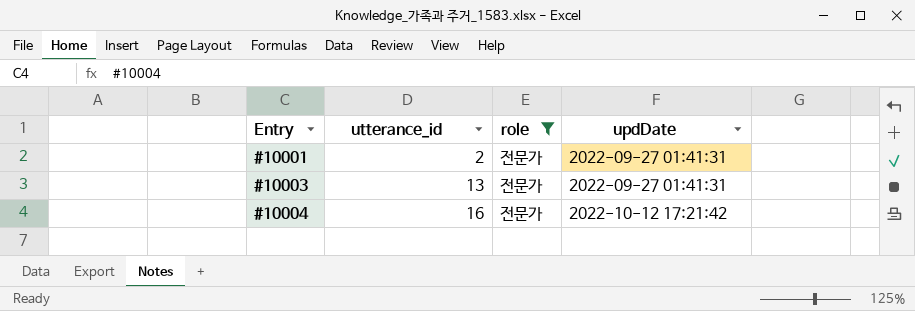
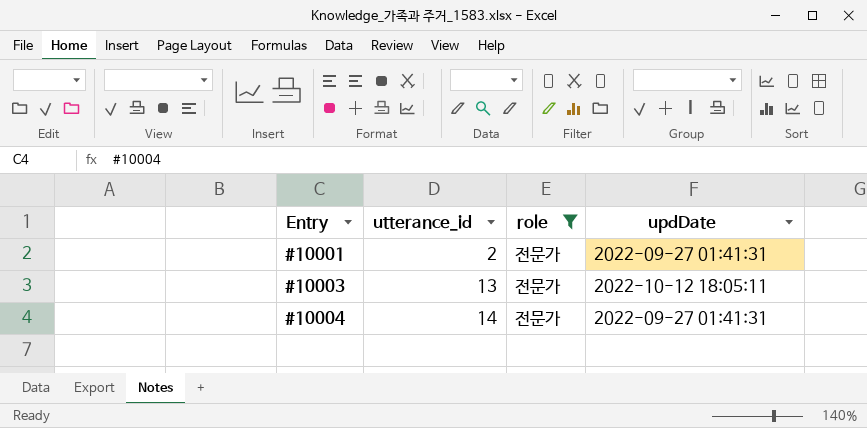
#10003 | updDate: 2022-09-27 01:41:31 -> 2022-10-12 18:05:11
#10004 | utterance_id: 16 -> 14
#10004 | updDate: 2022-10-12 17:21:42 -> 2022-09-27 01:41:31

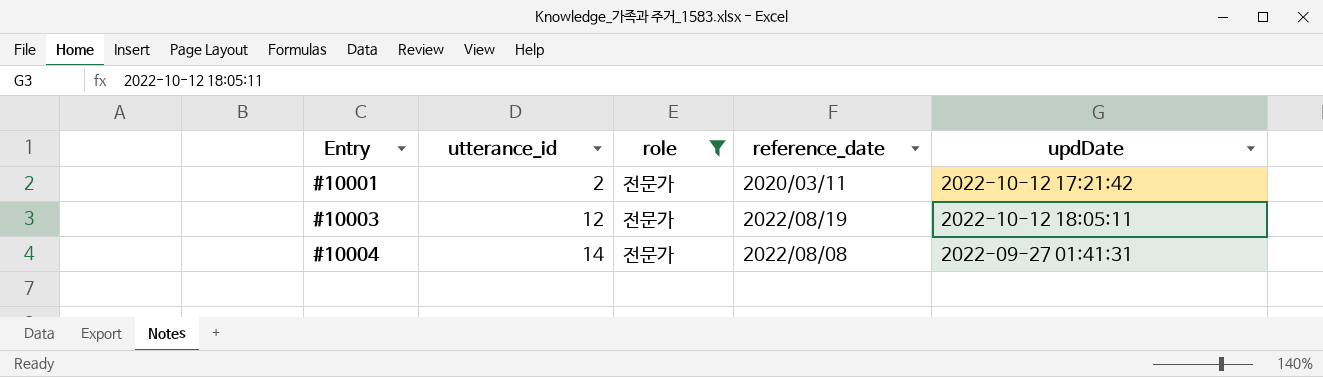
column reference_date | position: none -> 4
#10001 | updDate: 2022-09-27 01:41:31 -> 2022-10-12 17:21:42
#10003 | utterance_id: 13 -> 12

